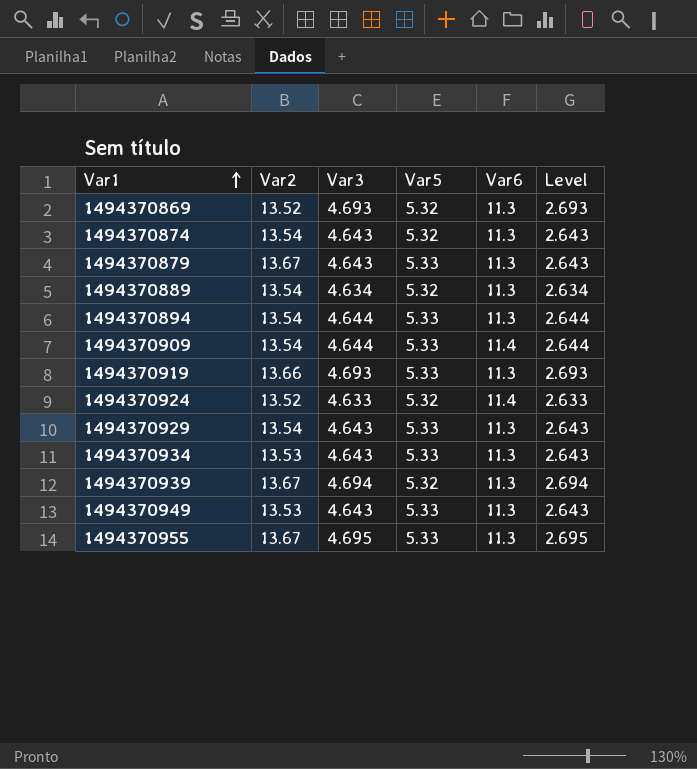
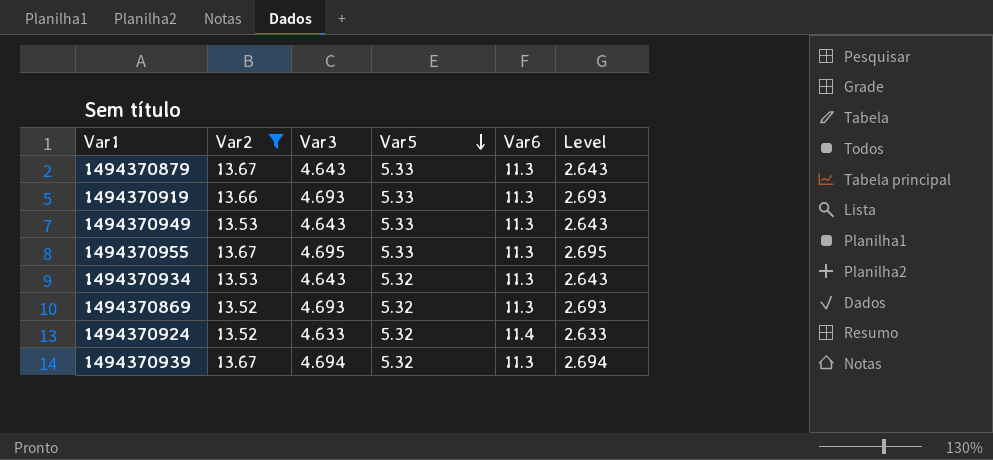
filter: none -> Var2 != 13.54
row order: Var1 ascending -> Var5 descending
1494370934 | Var5: 5.33 -> 5.32

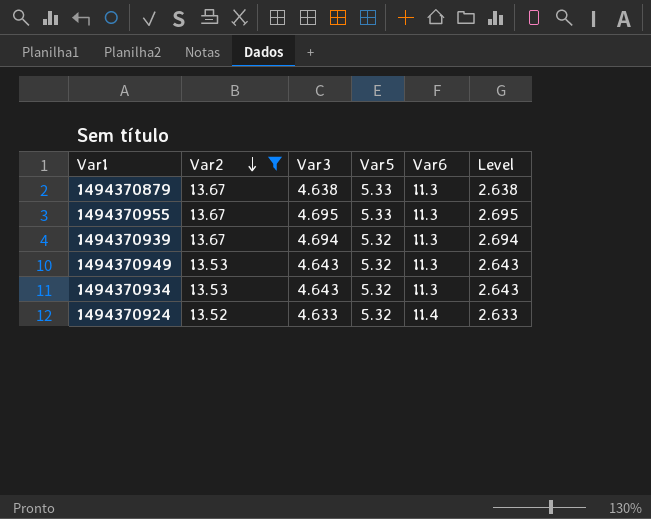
row order: Var5 descending -> Var2 descending
row 1494370919: 13.66 | 4.693 | 5.33 | 11.3 | 2.693 -> none
row 1494370869: 13.52 | 4.693 | 5.32 | 11.3 | 2.693 -> none
1494370879 | Var3: 4.643 -> 4.638
1494370879 | Level: 2.643 -> 2.638
1494370949 | Var5: 5.33 -> 5.32

